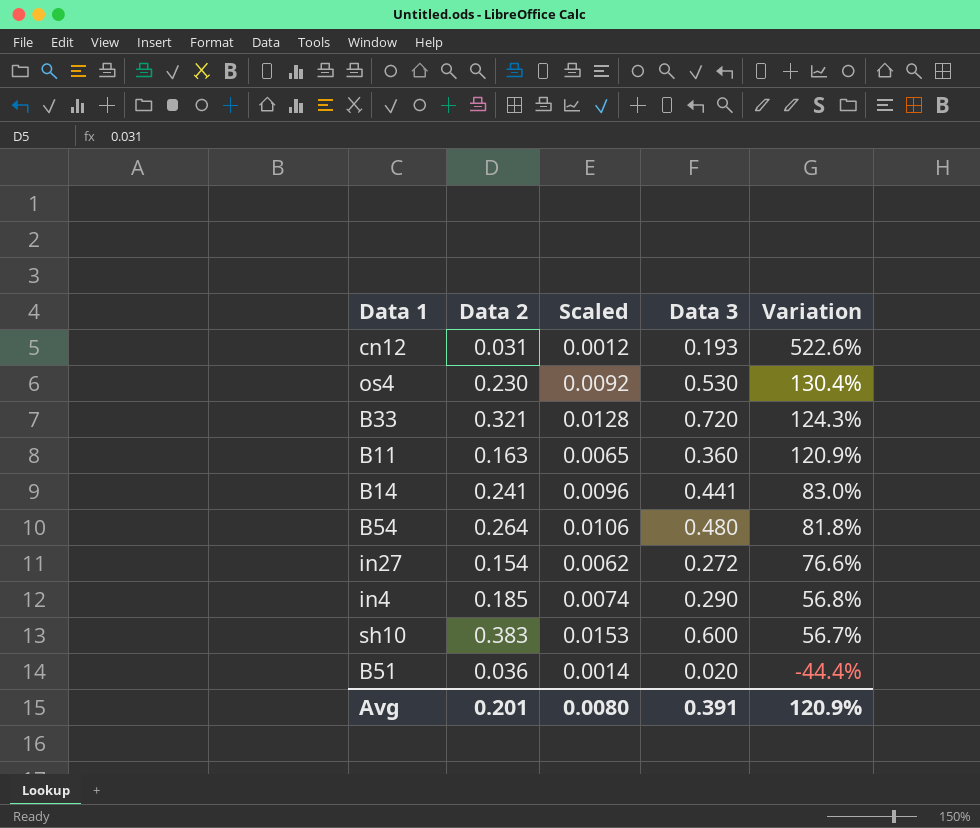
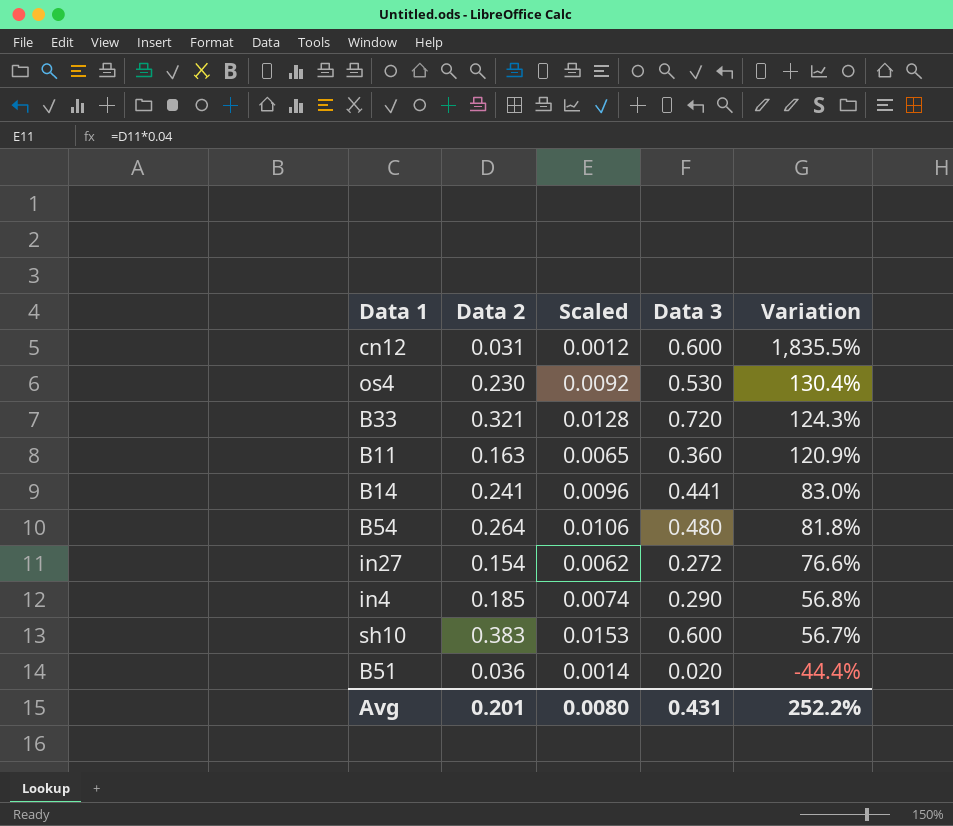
cn12 | Data 3: 0.193 -> 0.600
cn12 | Variation: 522.6% -> 1,835.5%
Avg | Data 3: 0.391 -> 0.431
Avg | Variation: 120.9% -> 252.2%

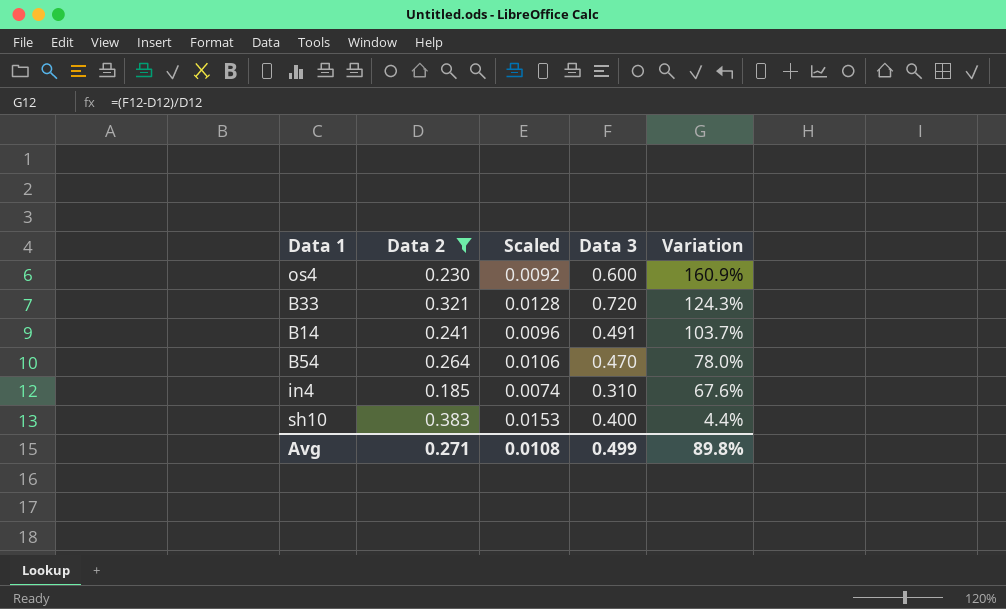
filter: none -> Data 2 >= 0.185
os4 | Data 3: 0.530 -> 0.600
os4 | Variation: 130.4% -> 160.9%
B14 | Data 3: 0.441 -> 0.491
B14 | Variation: 83.0% -> 103.7%
B54 | Data 3: 0.480 -> 0.470
B54 | Variation: 81.8% -> 78.0%
in4 | Data 3: 0.290 -> 0.310
in4 | Variation: 56.8% -> 67.6%
sh10 | Data 3: 0.600 -> 0.400
sh10 | Variation: 56.7% -> 4.4%
Avg | Data 2: 0.201 -> 0.271
Avg | Scaled: 0.0080 -> 0.0108
Avg | Data 3: 0.431 -> 0.499
Avg | Variation: 252.2% -> 89.8%

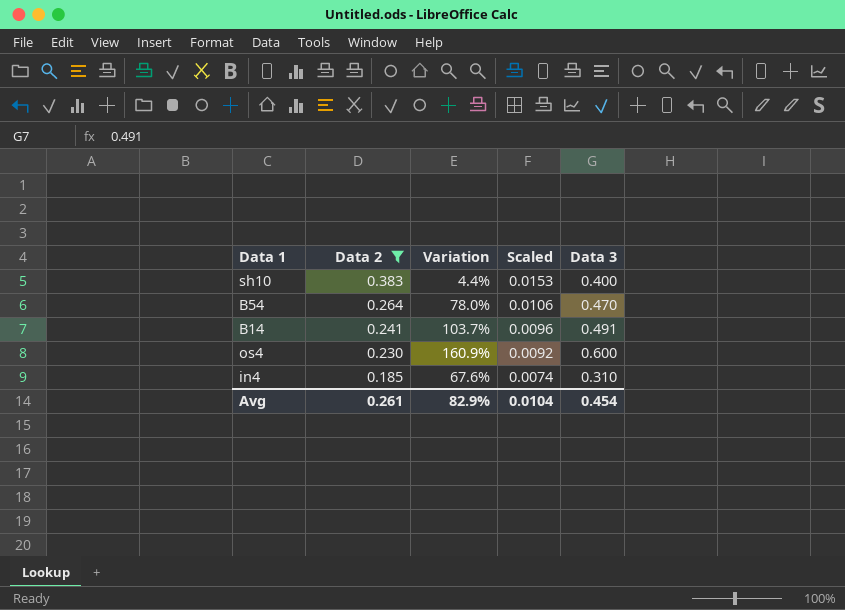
row order: Variation descending -> Data 2 descending
column Variation | position: 5 -> 3
row B33: 0.321 | 0.0128 | 0.720 | 124.3% -> none
Avg | Data 2: 0.271 -> 0.261
Avg | Variation: 89.8% -> 82.9%
Avg | Scaled: 0.0108 -> 0.0104
Avg | Data 3: 0.499 -> 0.454

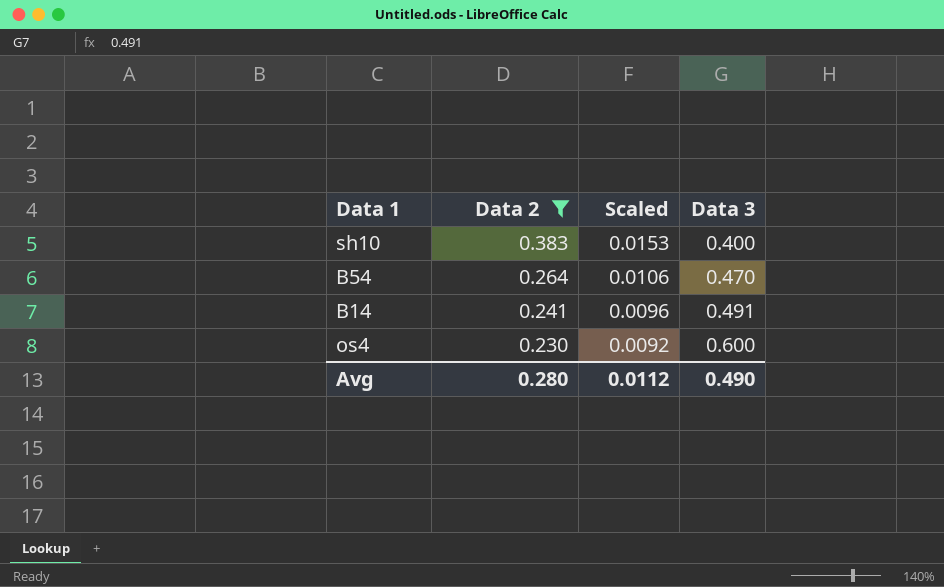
column Variation | formula: ([Data 3] - [Data 2]) / [Data 2] -> none
row in4: 0.185 | 67.6% | 0.0074 | 0.310 -> none
Avg | Data 2: 0.261 -> 0.280
Avg | Scaled: 0.0104 -> 0.0112
Avg | Data 3: 0.454 -> 0.490

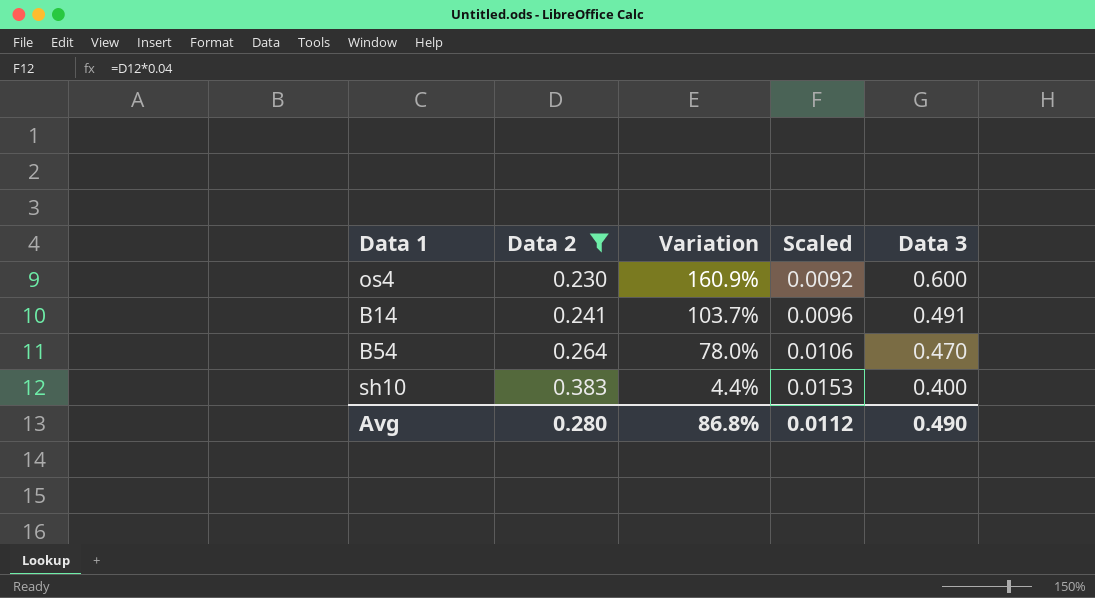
row order: Data 2 descending -> Data 2 ascending
column Variation | formula: none -> ([Data 3] - [Data 2]) / [Data 2]

